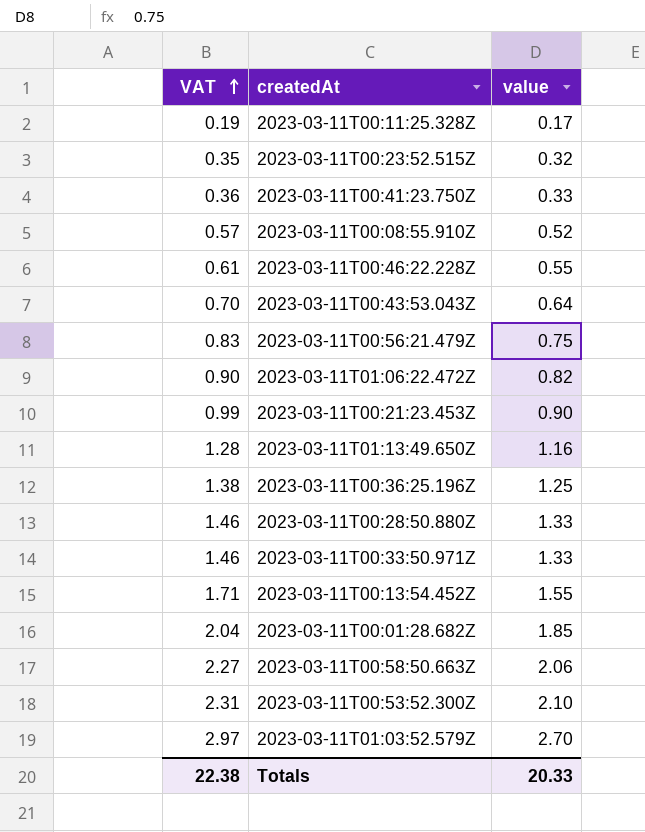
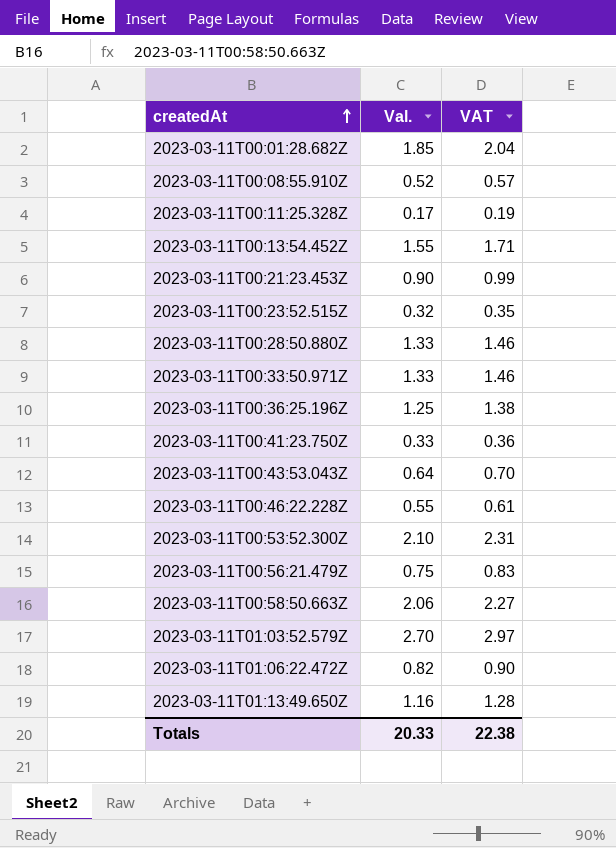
row order: VAT ascending -> createdAt ascending
column name: value -> Val.
column VAT | position: 1 -> 3

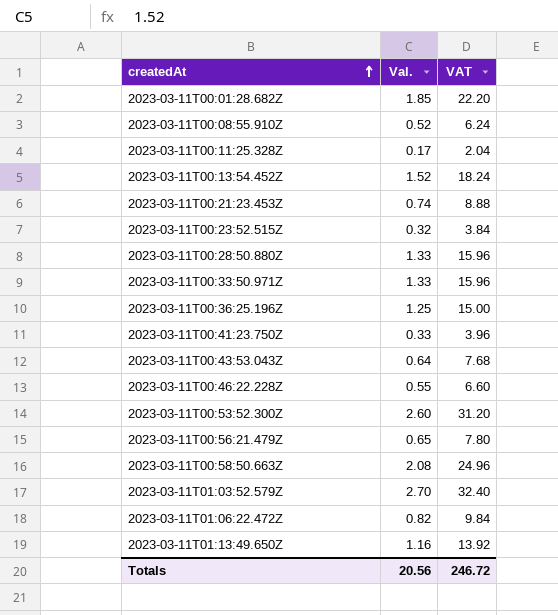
column VAT | formula: [Val.] * 1.1 -> [Val.] * 12
2023-03-11T00:13:54.452Z | Val.: 1.55 -> 1.52
2023-03-11T00:21:23.453Z | Val.: 0.90 -> 0.74
2023-03-11T00:53:52.300Z | Val.: 2.10 -> 2.60
2023-03-11T00:56:21.479Z | Val.: 0.75 -> 0.65
2023-03-11T00:58:50.663Z | Val.: 2.06 -> 2.08
Totals | Val.: 20.33 -> 20.56
Totals | VAT: 22.38 -> 246.72

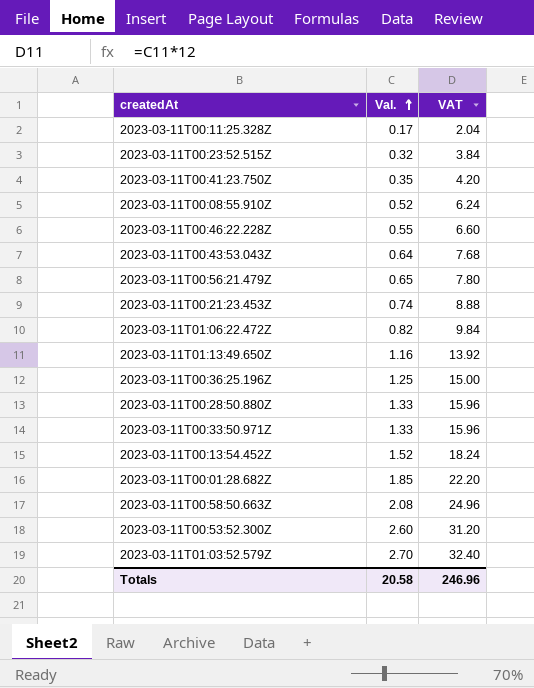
row order: createdAt ascending -> Val. ascending
2023-03-11T00:41:23.750Z | Val.: 0.33 -> 0.35
2023-03-11T00:41:23.750Z | VAT: 3.96 -> 4.20
Totals | Val.: 20.56 -> 20.58
Totals | VAT: 246.72 -> 246.96

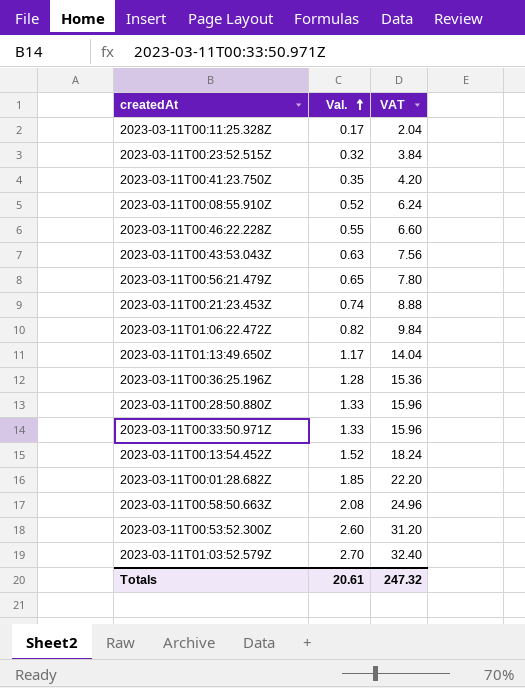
2023-03-11T00:43:53.043Z | Val.: 0.64 -> 0.63
2023-03-11T00:43:53.043Z | VAT: 7.68 -> 7.56
2023-03-11T01:13:49.650Z | Val.: 1.16 -> 1.17
2023-03-11T01:13:49.650Z | VAT: 13.92 -> 14.04
2023-03-11T00:36:25.196Z | Val.: 1.25 -> 1.28
2023-03-11T00:36:25.196Z | VAT: 15.00 -> 15.36
Totals | Val.: 20.58 -> 20.61
Totals | VAT: 246.96 -> 247.32

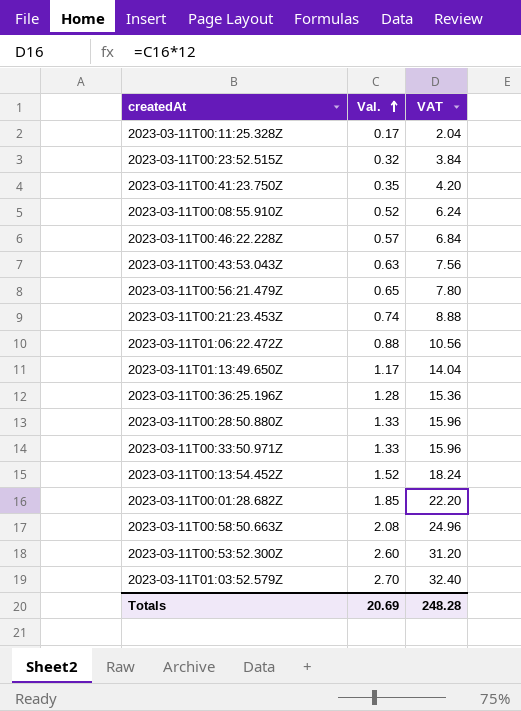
2023-03-11T00:46:22.228Z | Val.: 0.55 -> 0.57
2023-03-11T00:46:22.228Z | VAT: 6.60 -> 6.84
2023-03-11T01:06:22.472Z | Val.: 0.82 -> 0.88
2023-03-11T01:06:22.472Z | VAT: 9.84 -> 10.56
Totals | Val.: 20.61 -> 20.69
Totals | VAT: 247.32 -> 248.28

